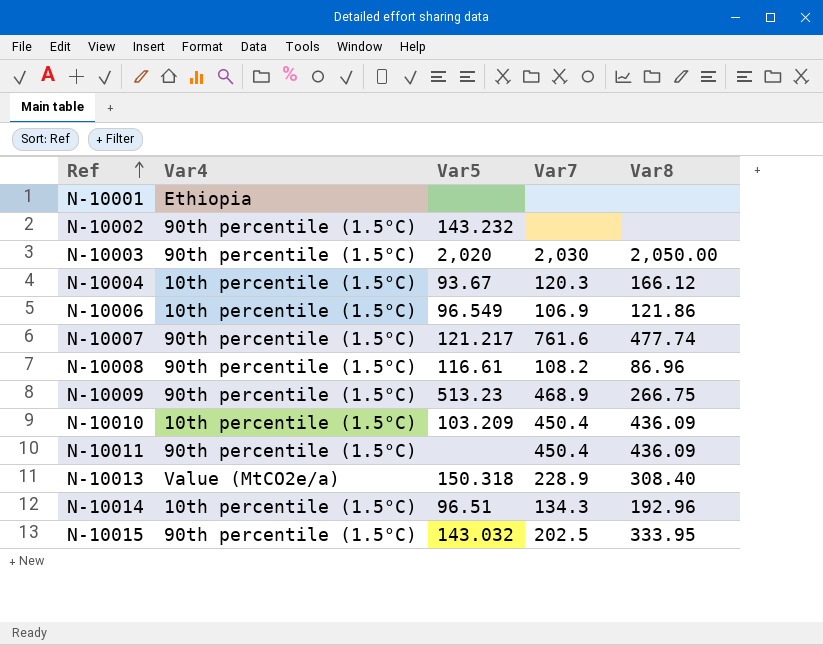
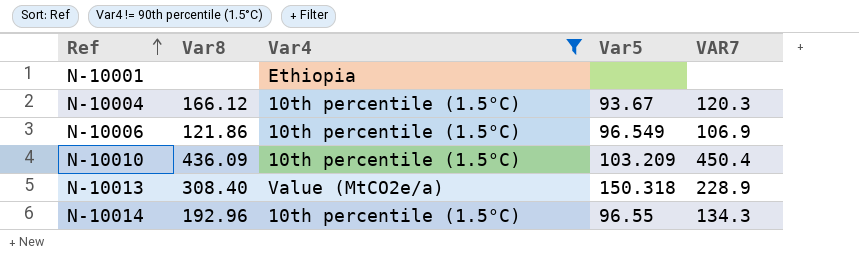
filter: none -> Var4 != 90th percentile (1.5°C)
column Var8 | position: 5 -> 2
column name: Var7 -> VAR7
N-10014 | Var5: 96.51 -> 96.55

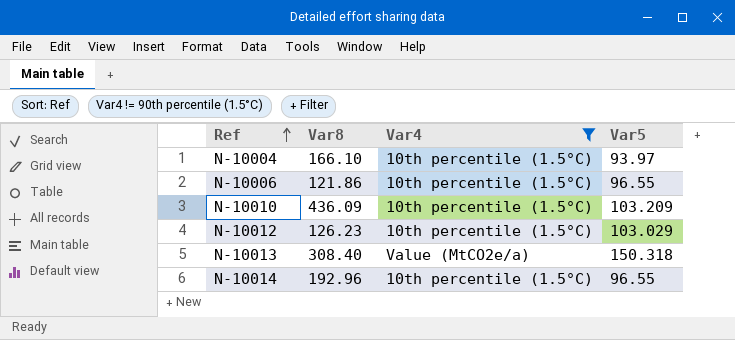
column VAR7 | position: 5 -> none
row N-10001: none | Ethiopia | none | none -> none
N-10004 | Var8: 166.12 -> 166.10
N-10004 | Var5: 93.67 -> 93.97
N-10006 | Var5: 96.549 -> 96.55
row N-10012: none -> 126.23 | 10th percentile (1.5°C) | 103.029

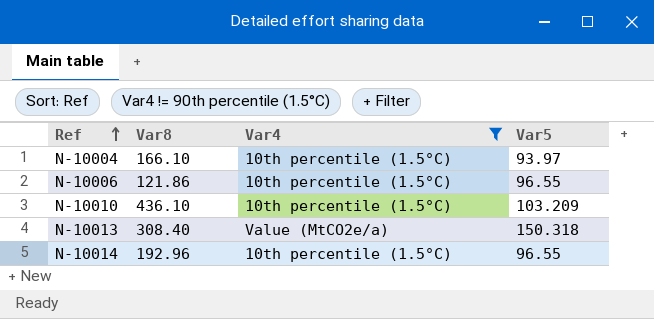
row N-10012: 126.23 | 10th percentile (1.5°C) | 103.029 -> none
N-10010 | Var8: 436.09 -> 436.10

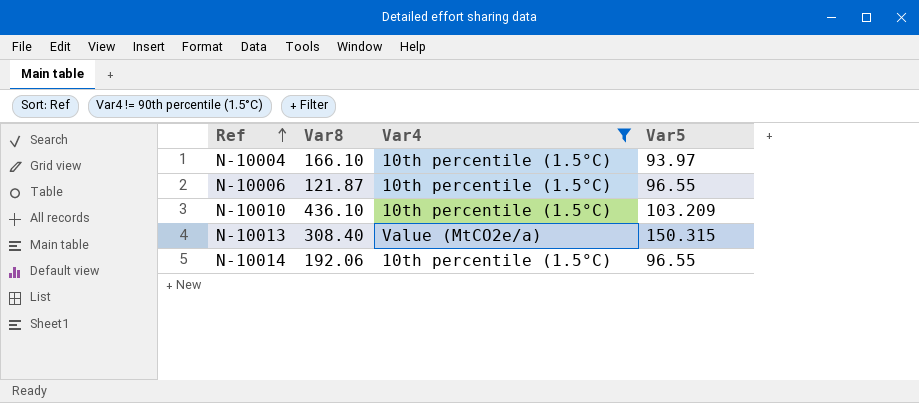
N-10006 | Var8: 121.86 -> 121.87
N-10013 | Var5: 150.318 -> 150.315
N-10014 | Var8: 192.96 -> 192.06

